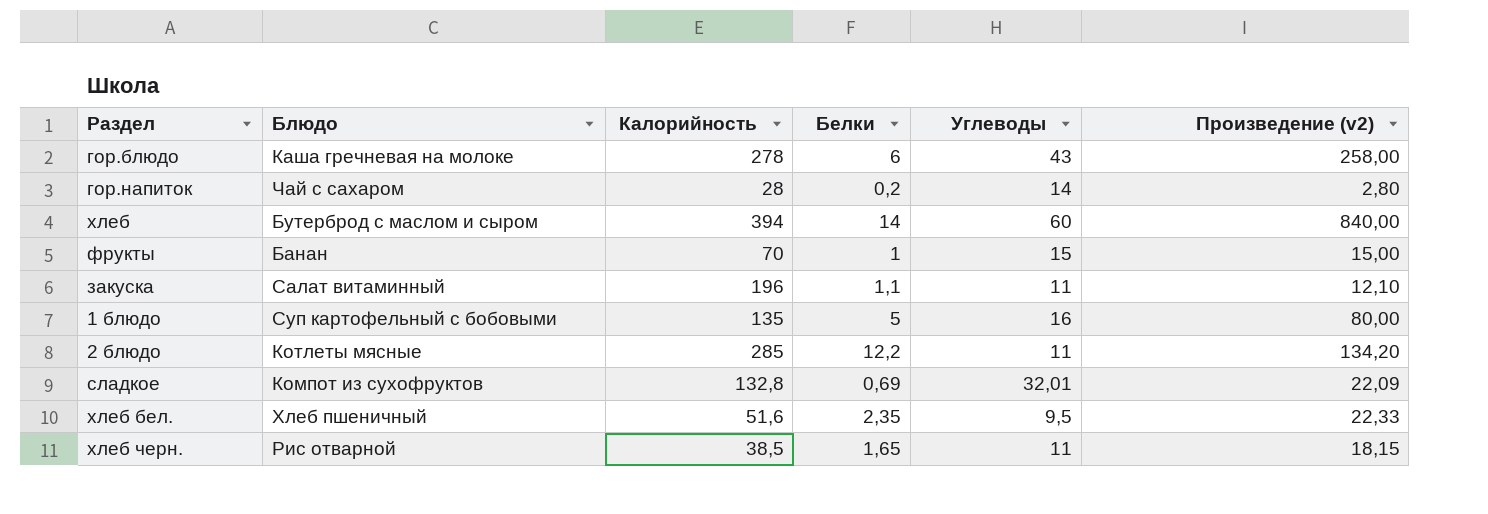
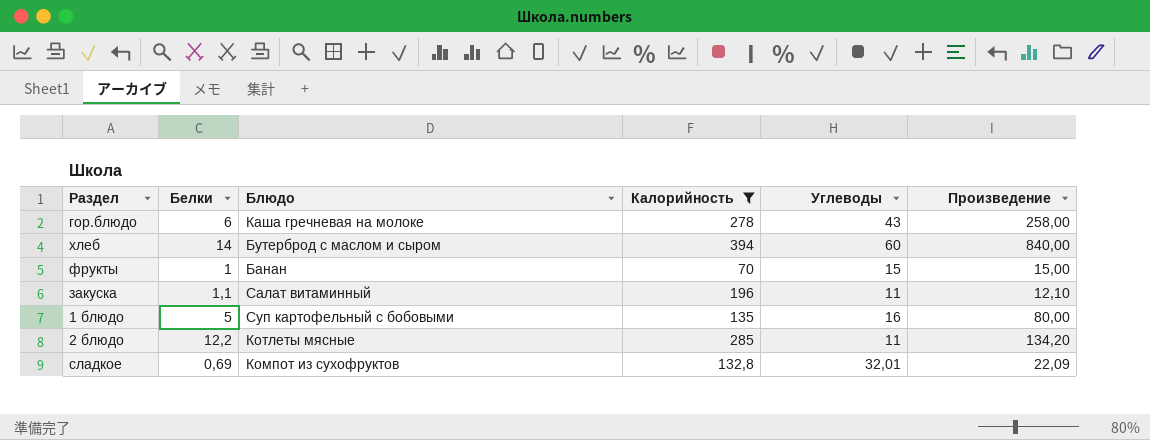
filter: none -> Калорийность >= 70
column Белки | position: 4 -> 2
column name: Произведение (v2) -> Произведение

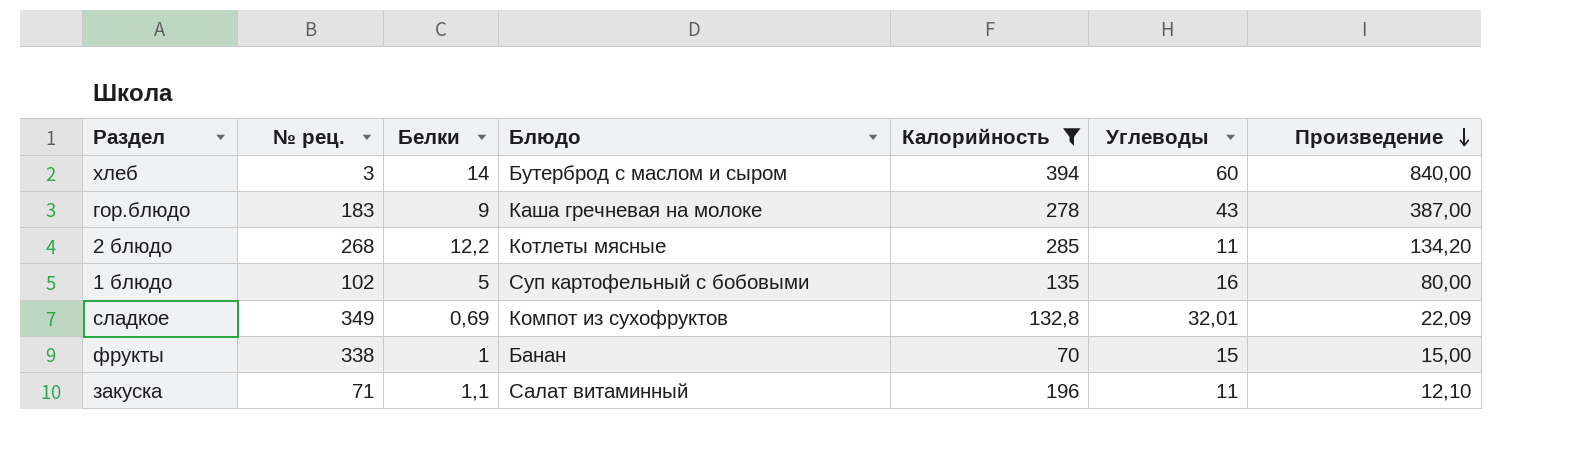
row order: none -> Произведение descending
column № рец. | position: none -> 2
гор.блюдо | Белки: 6 -> 9
гор.блюдо | Произведение: 258,00 -> 387,00

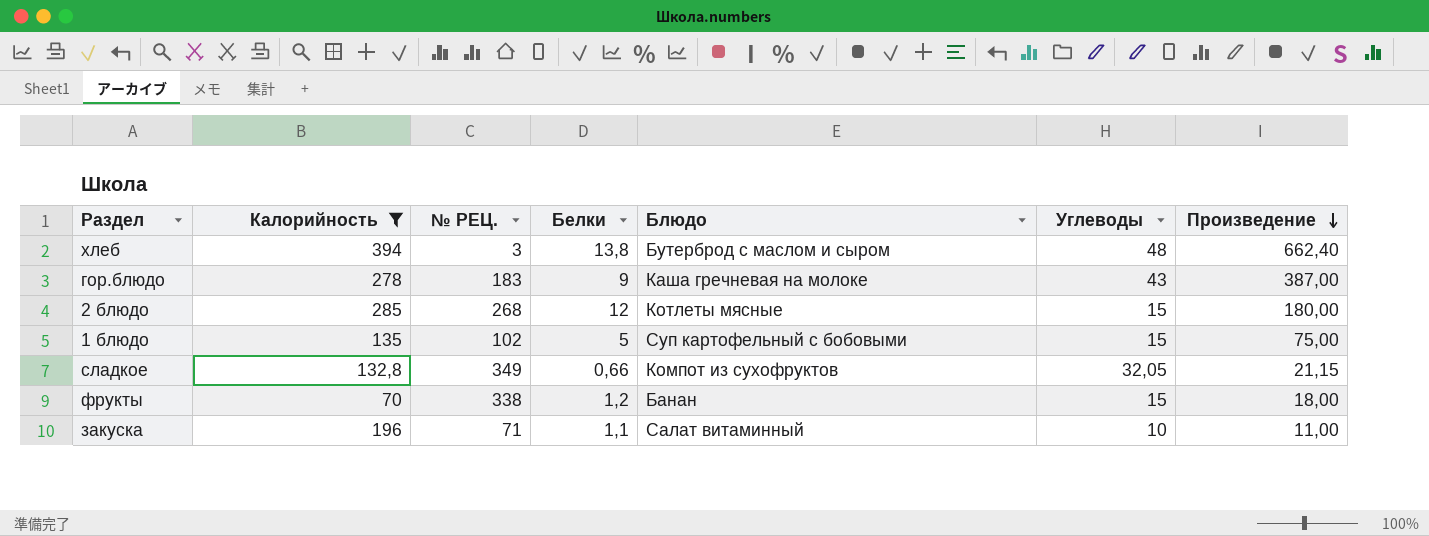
column Калорийность | position: 5 -> 2
column name: № рец. -> № РЕЦ.
хлеб | Белки: 14 -> 13,8
хлеб | Углеводы: 60 -> 48
хлеб | Произведение: 840,00 -> 662,40
2 блюдо | Белки: 12,2 -> 12
2 блюдо | Углеводы: 11 -> 15
2 блюдо | Произведение: 134,20 -> 180,00
1 блюдо | Углеводы: 16 -> 15
1 блюдо | Произведение: 80,00 -> 75,00
сладкое | Белки: 0,69 -> 0,66
сладкое | Углеводы: 32,01 -> 32,05
сладкое | Произведение: 22,09 -> 21,15
фрукты | Белки: 1 -> 1,2
фрукты | Произведение: 15,00 -> 18,00
закуска | Углеводы: 11 -> 10
закуска | Произведение: 12,10 -> 11,00

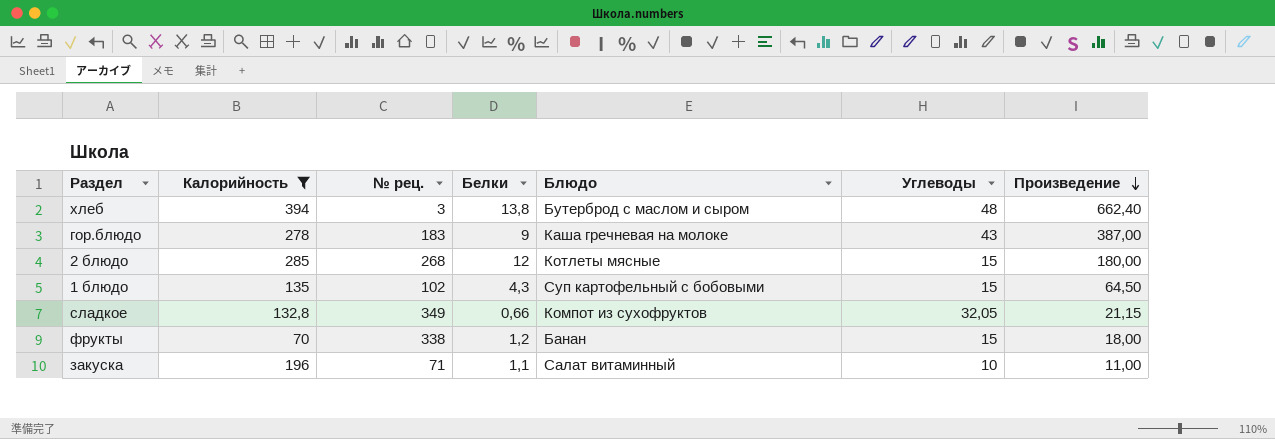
column name: № РЕЦ. -> № рец.
1 блюдо | Белки: 5 -> 4,3
1 блюдо | Произведение: 75,00 -> 64,50

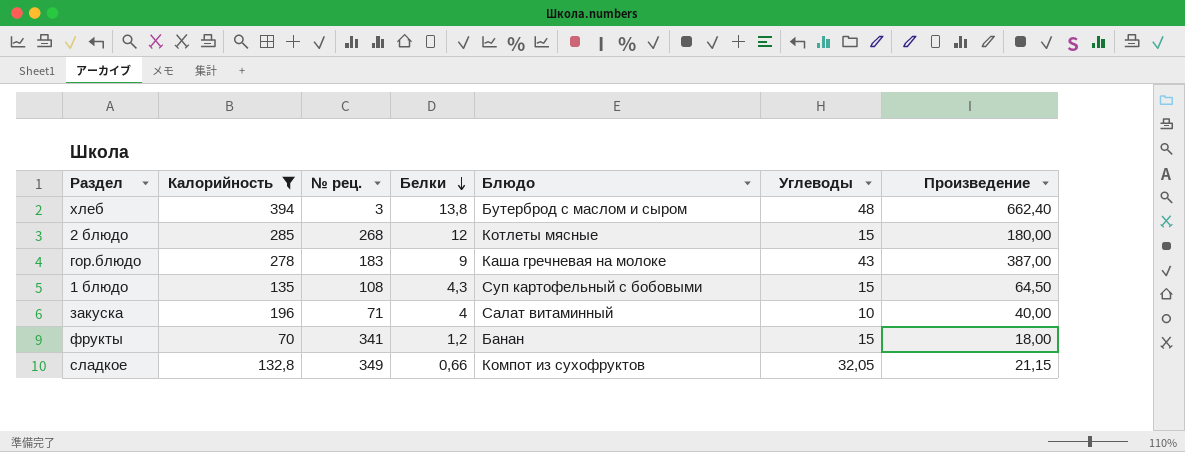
row order: Произведение descending -> Белки descending
1 блюдо | № рец.: 102 -> 108
закуска | Белки: 1,1 -> 4
закуска | Произведение: 11,00 -> 40,00
фрукты | № рец.: 338 -> 341

